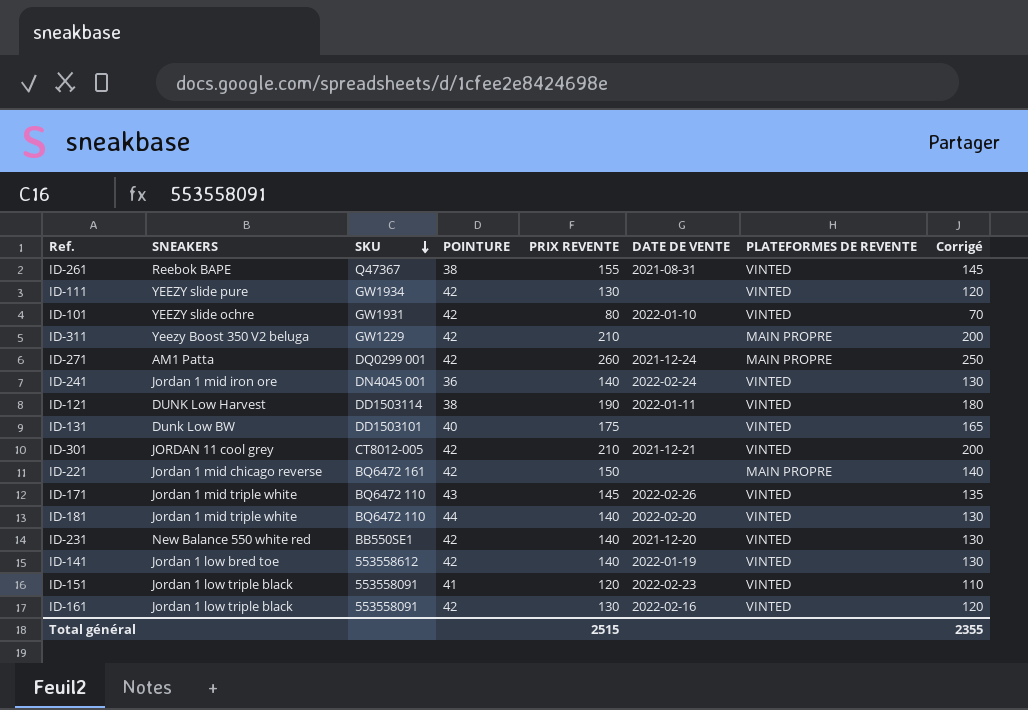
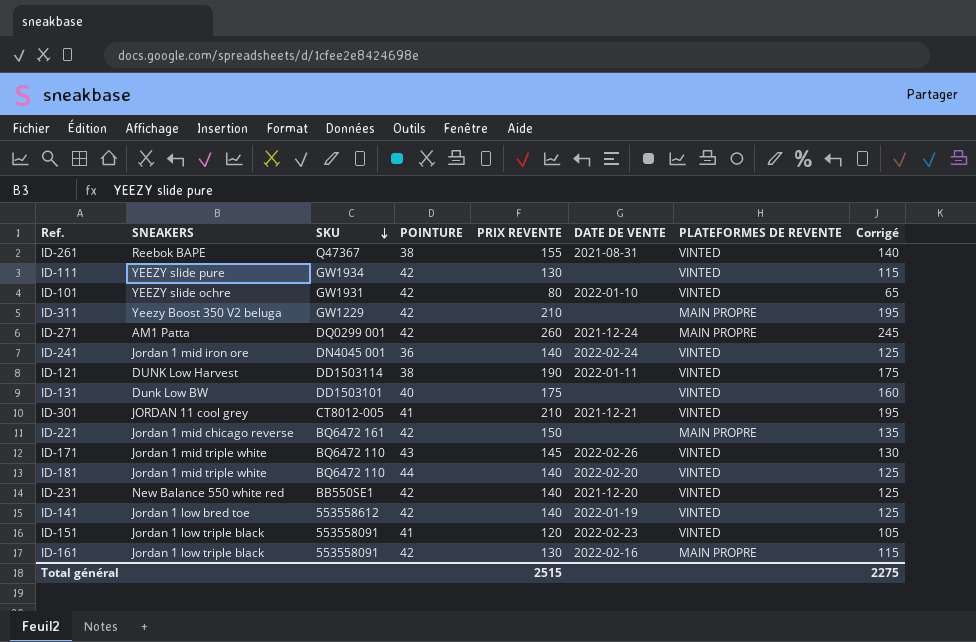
column Corrigé | formula: [PRIX REVENTE] - 10 -> [PRIX REVENTE] - 15
ID-301 | POINTURE: 42 -> 41
ID-161 | PLATEFORMES DE REVENTE: VINTED -> MAIN PROPRE
Total général | Corrigé: 2355 -> 2275

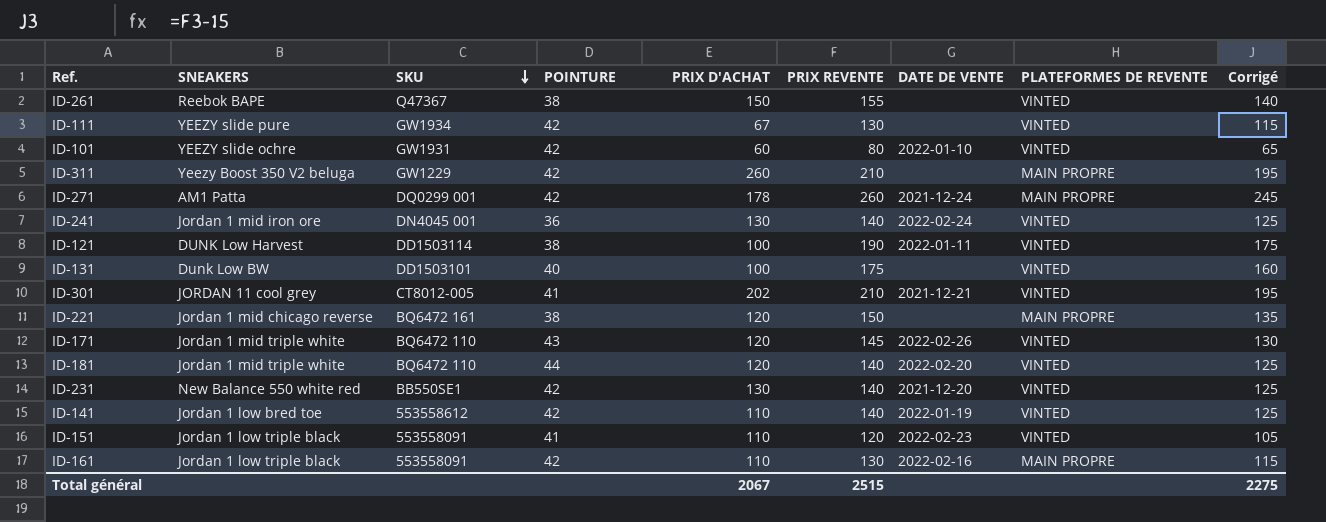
column PRIX D'ACHAT | position: none -> 5
ID-261 | DATE DE VENTE: 2021-08-31 -> none
ID-221 | POINTURE: 42 -> 38

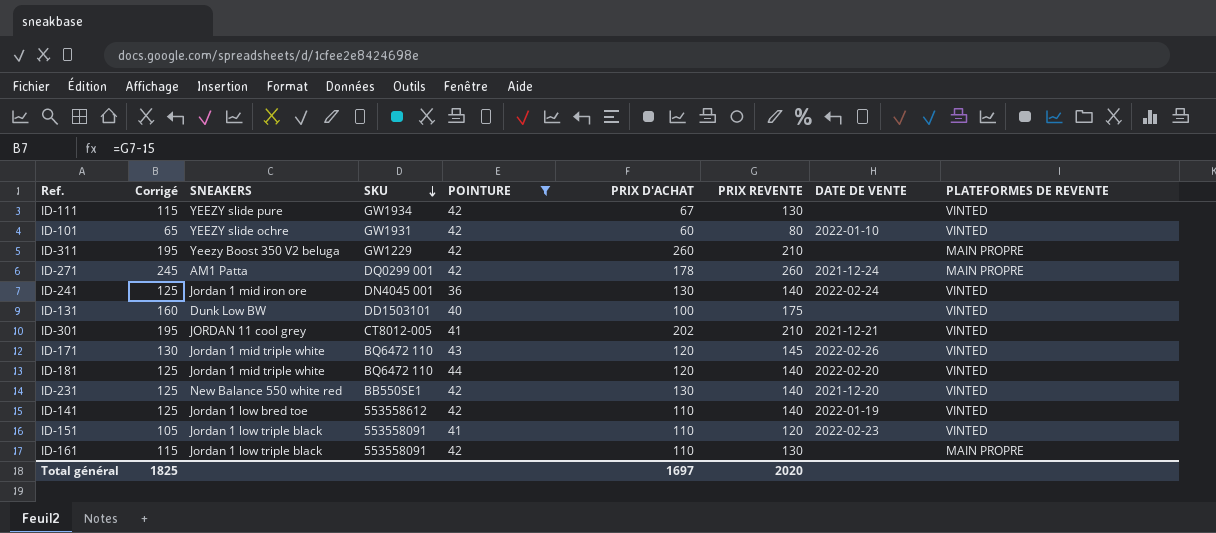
filter: none -> POINTURE != 38
column Corrigé | position: 9 -> 2
ID-161 | DATE DE VENTE: 2022-02-16 -> none
Total général | Corrigé: 2275 -> 1825
Total général | PRIX D'ACHAT: 2067 -> 1697
Total général | PRIX REVENTE: 2515 -> 2020

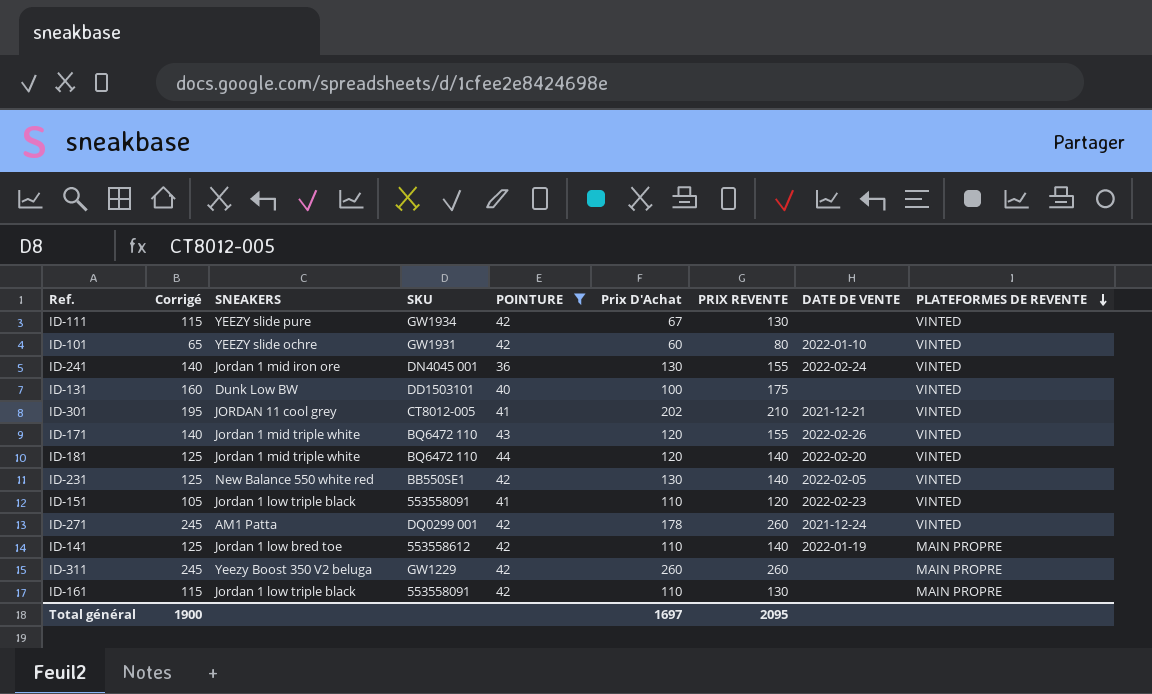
row order: SKU descending -> PLATEFORMES DE REVENTE descending
column name: PRIX D'ACHAT -> Prix D'Achat
ID-241 | Corrigé: 125 -> 140
ID-241 | PRIX REVENTE: 140 -> 155
ID-171 | Corrigé: 130 -> 140
ID-171 | PRIX REVENTE: 145 -> 155
ID-231 | DATE DE VENTE: 2021-12-20 -> 2022-02-05
ID-271 | PLATEFORMES DE REVENTE: MAIN PROPRE -> VINTED
ID-141 | PLATEFORMES DE REVENTE: VINTED -> MAIN PROPRE
ID-311 | Corrigé: 195 -> 245
ID-311 | PRIX REVENTE: 210 -> 260
Total général | Corrigé: 1825 -> 1900
Total général | PRIX REVENTE: 2020 -> 2095

